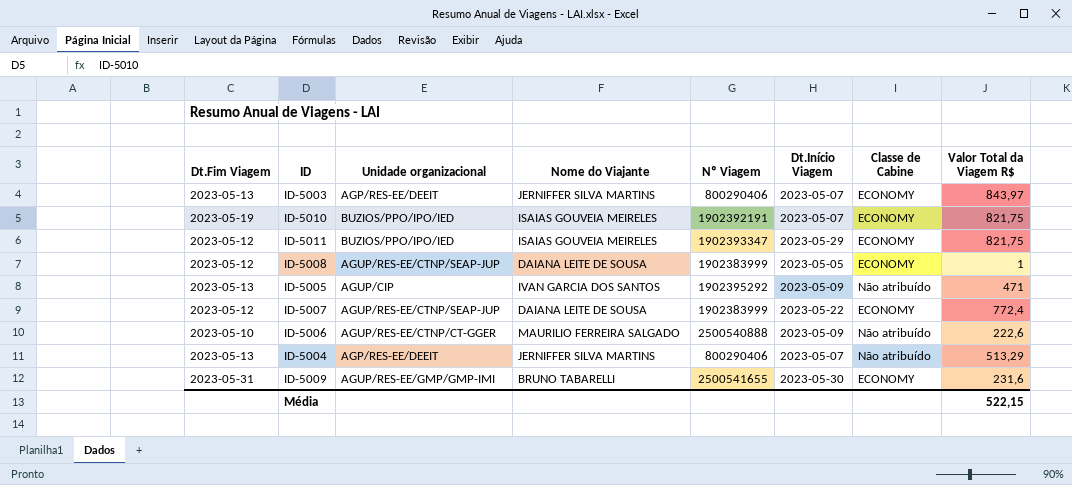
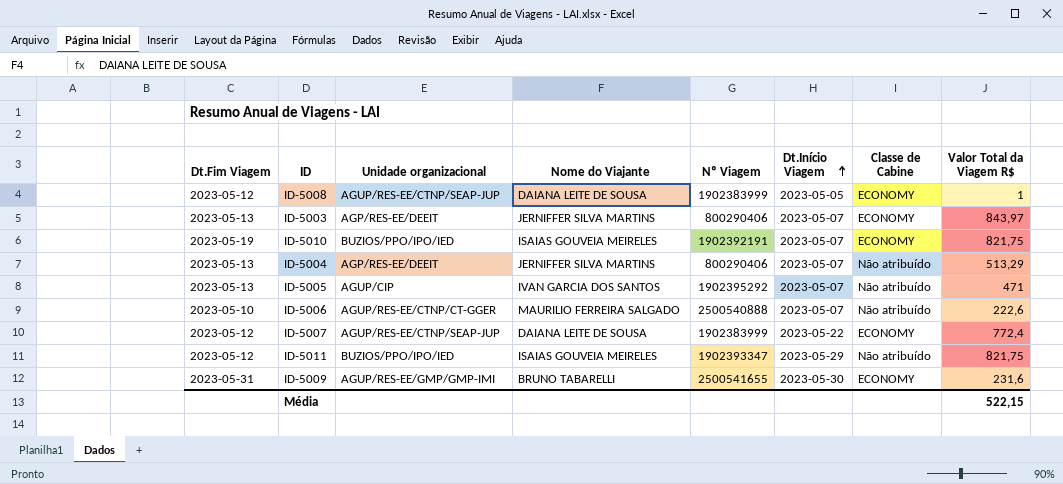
row order: none -> Dt.Início Viagem ascending
ID-5005 | Dt.Início Viagem: 2023-05-09 -> 2023-05-07
ID-5006 | Dt.Início Viagem: 2023-05-09 -> 2023-05-07
ID-5011 | Classe de Cabine: ECONOMY -> Não atribuído

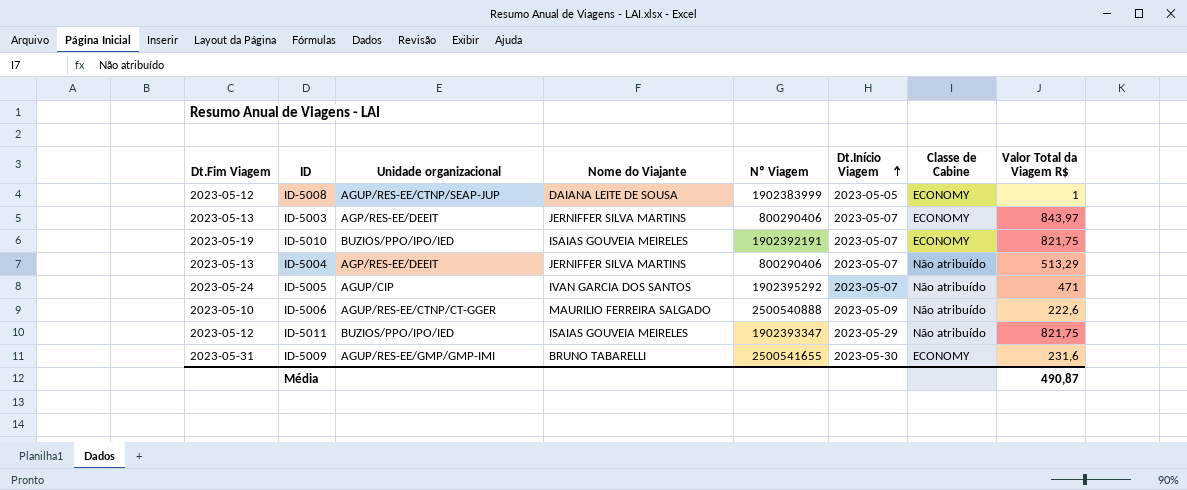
row ID-5007: 2023-05-12 | AGUP/RES-EE/CTNP/SEAP-JUP | DAIANA LEITE DE SOUSA | 1902383999 | 2023-05-22 | ECONOMY | 772,4 -> none
ID-5005 | Dt.Fim Viagem: 2023-05-13 -> 2023-05-24
ID-5006 | Dt.Início Viagem: 2023-05-07 -> 2023-05-09
Média | Valor Total da Viagem R$: 522,15 -> 490,87

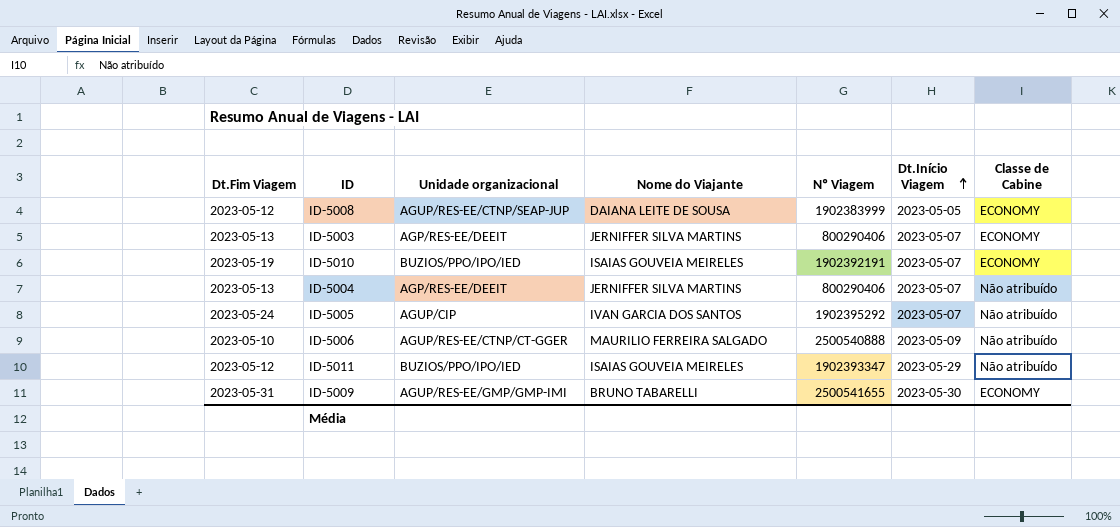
column Valor Total da Viagem R$ | position: 8 -> none

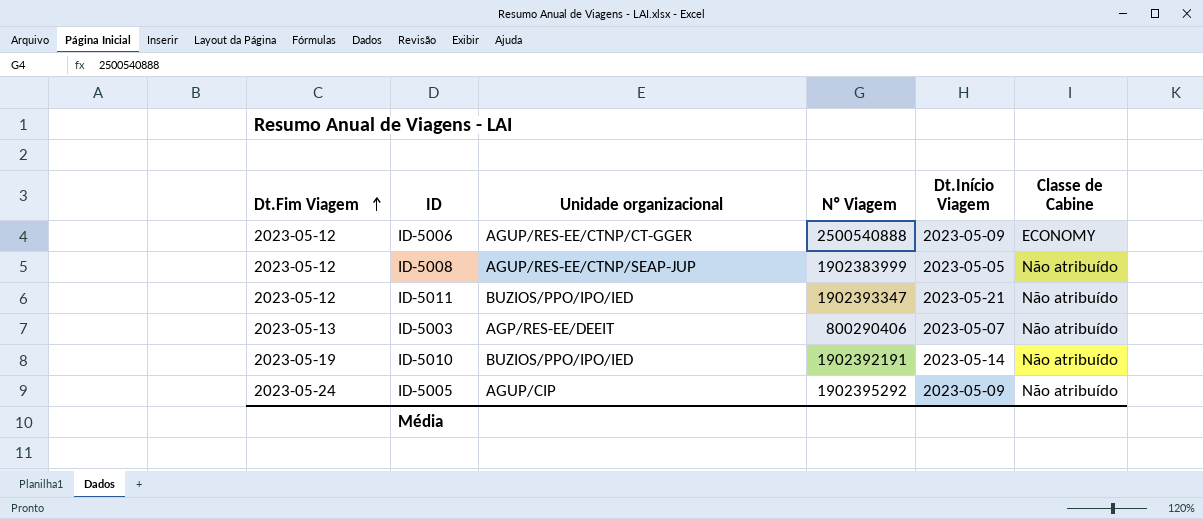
row order: Dt.Início Viagem ascending -> Dt.Fim Viagem ascending
column Nome do Viajante | position: 4 -> none
row ID-5004: 2023-05-13 | AGP/RES-EE/DEEIT | JERNIFFER SILVA MARTINS | 800290406 | 2023-05-07 | Não atribuído -> none
row ID-5009: 2023-05-31 | AGUP/RES-EE/GMP/GMP-IMI | BRUNO TABARELLI | 2500541655 | 2023-05-30 | ECONOMY -> none
ID-5006 | Dt.Fim Viagem: 2023-05-10 -> 2023-05-12
ID-5006 | Classe de Cabine: Não atribuído -> ECONOMY
ID-5008 | Classe de Cabine: ECONOMY -> Não atribuído
ID-5011 | Dt.Início Viagem: 2023-05-29 -> 2023-05-21
ID-5003 | Classe de Cabine: ECONOMY -> Não atribuído
ID-5010 | Dt.Início Viagem: 2023-05-07 -> 2023-05-14
ID-5010 | Classe de Cabine: ECONOMY -> Não atribuído
ID-5005 | Dt.Início Viagem: 2023-05-07 -> 2023-05-09

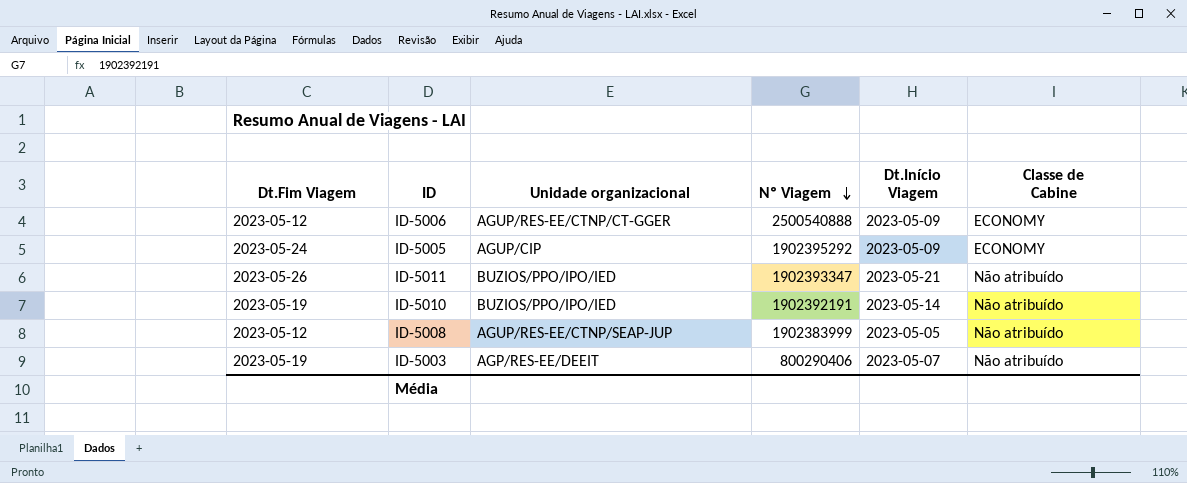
row order: Dt.Fim Viagem ascending -> Nº Viagem descending
ID-5005 | Classe de Cabine: Não atribuído -> ECONOMY
ID-5011 | Dt.Fim Viagem: 2023-05-12 -> 2023-05-26
ID-5003 | Dt.Fim Viagem: 2023-05-13 -> 2023-05-19

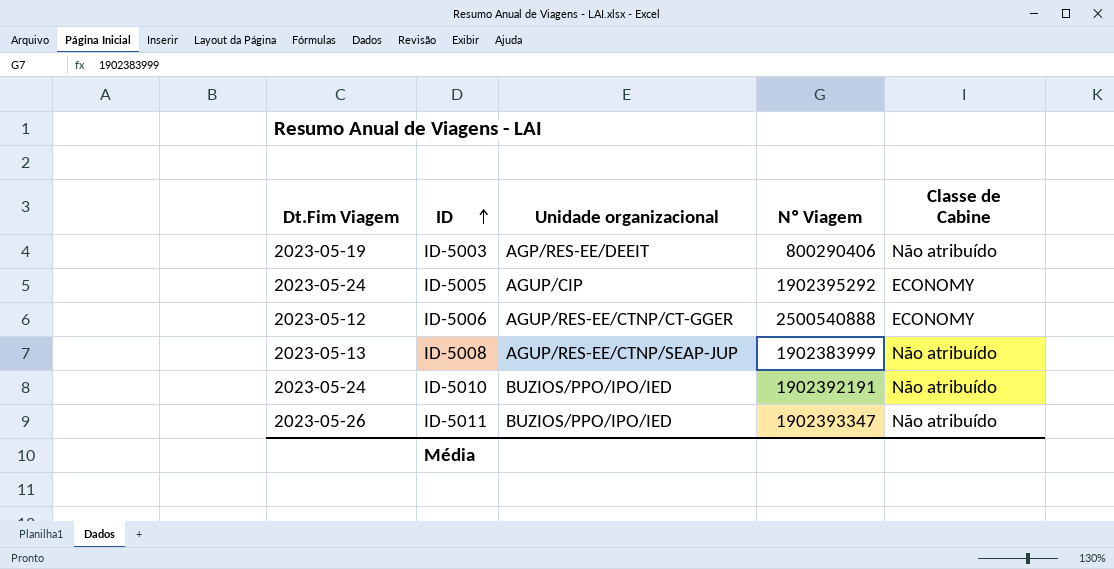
row order: Nº Viagem descending -> ID ascending
column Dt.Início Viagem | position: 5 -> none
ID-5008 | Dt.Fim Viagem: 2023-05-12 -> 2023-05-13
ID-5010 | Dt.Fim Viagem: 2023-05-19 -> 2023-05-24

